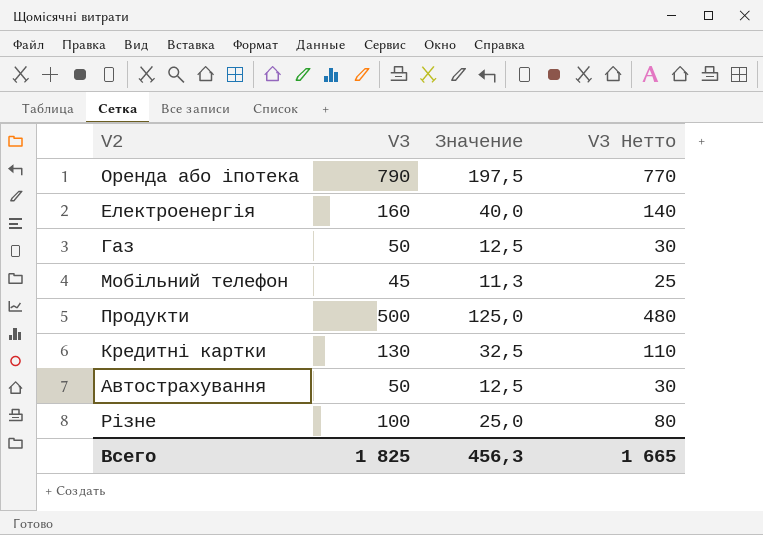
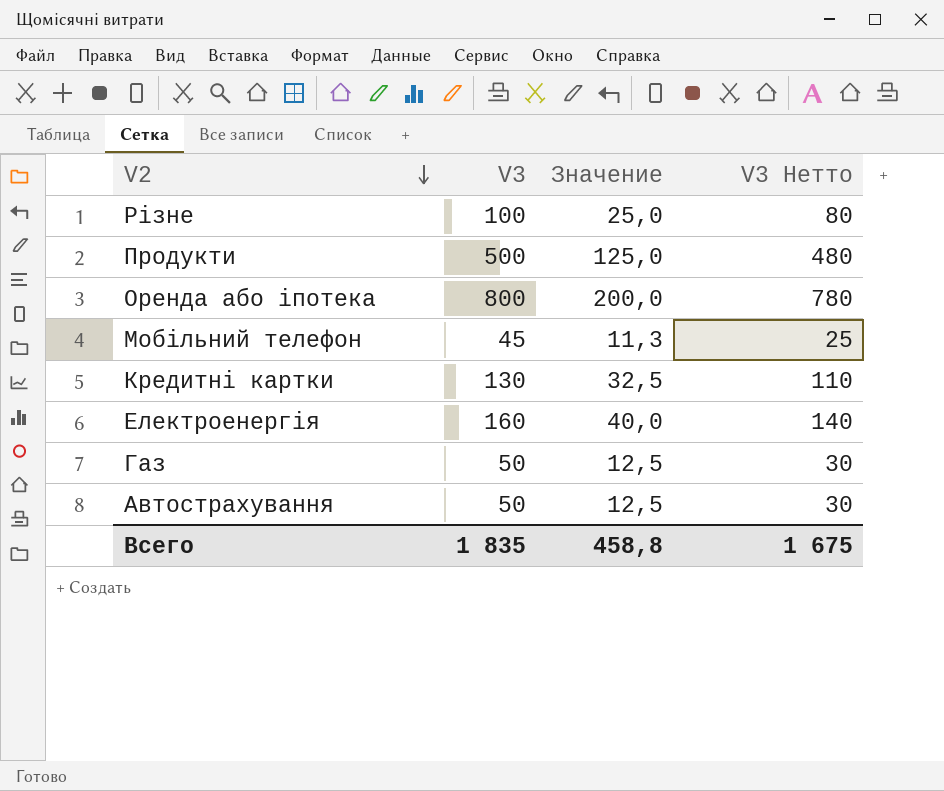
row order: none -> V2 descending
Оренда або іпотека | V3: 790 -> 800
Оренда або іпотека | Значение: 197,5 -> 200,0
Оренда або іпотека | V3 Нетто: 770 -> 780
Всего | V3: 1 825 -> 1 835
Всего | Значение: 456,3 -> 458,8
Всего | V3 Нетто: 1 665 -> 1 675

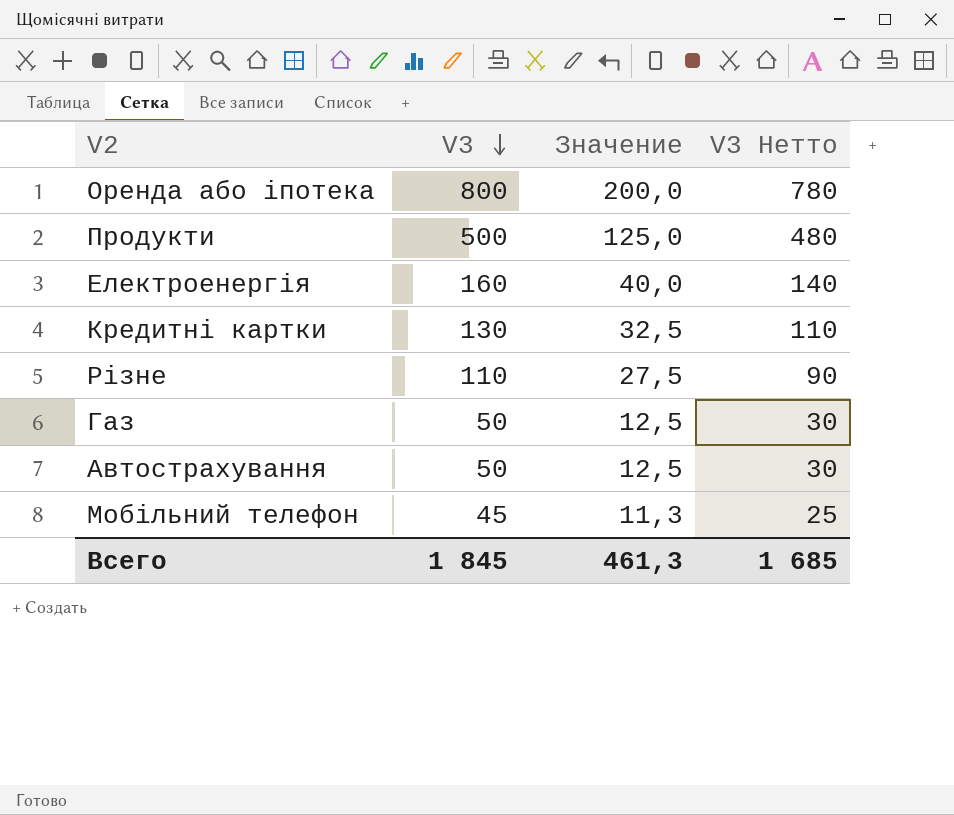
row order: V2 descending -> V3 descending
Різне | V3: 100 -> 110
Різне | Значение: 25,0 -> 27,5
Різне | V3 Нетто: 80 -> 90
Всего | V3: 1 835 -> 1 845
Всего | Значение: 458,8 -> 461,3
Всего | V3 Нетто: 1 675 -> 1 685

